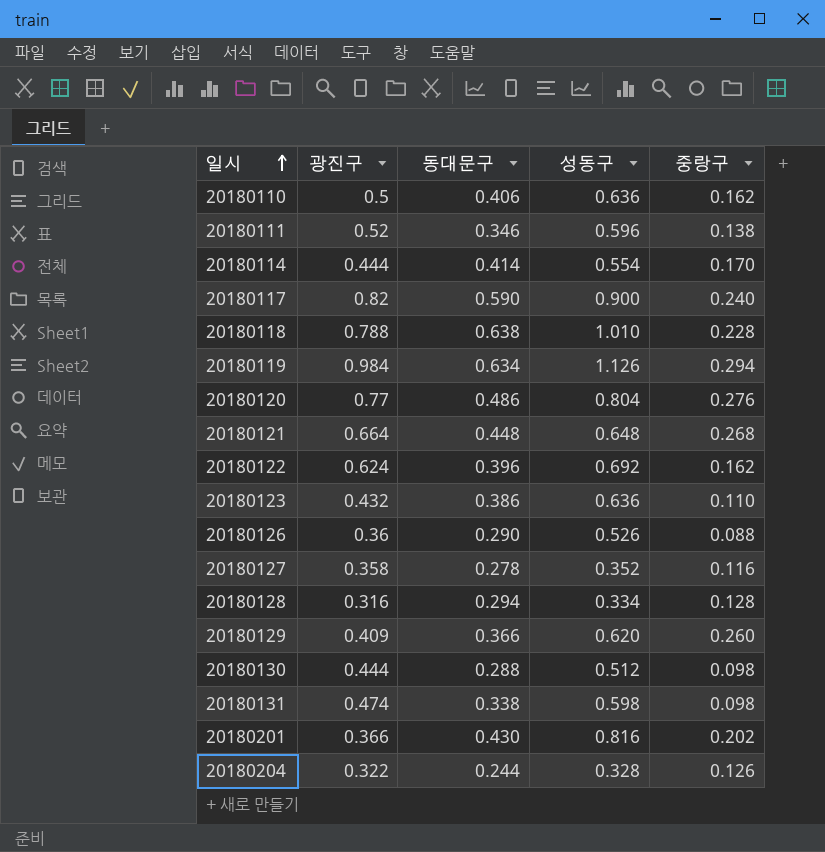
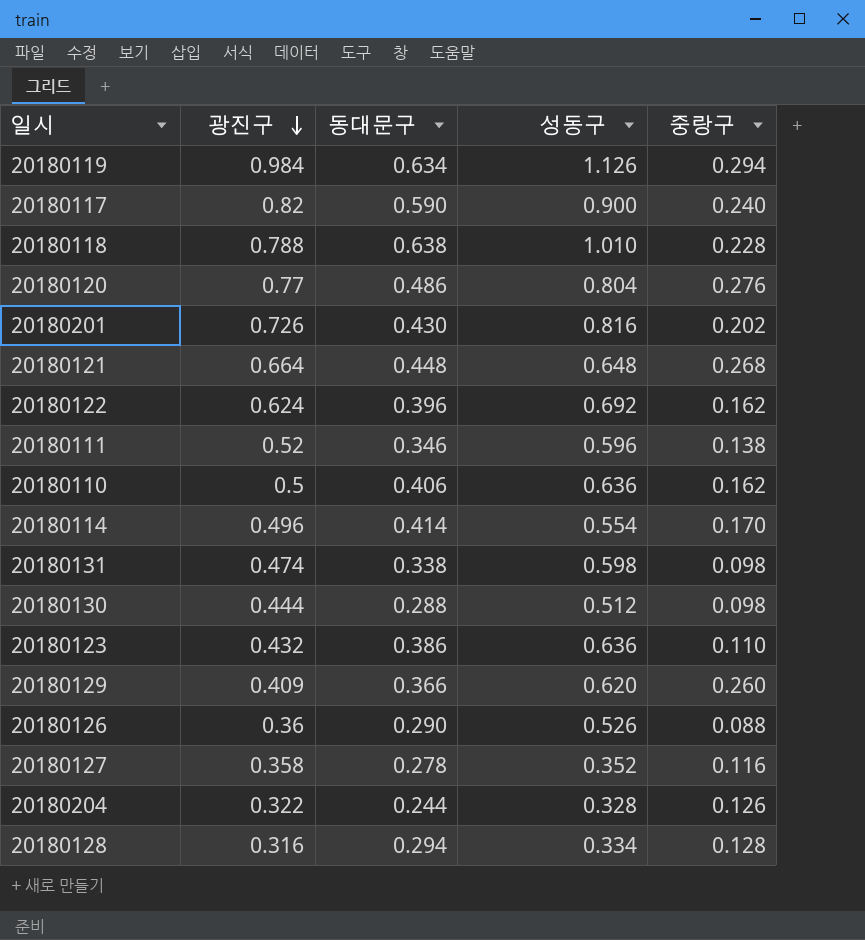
row order: 일시 ascending -> 광진구 descending
20180201 | 광진구: 0.366 -> 0.726
20180114 | 광진구: 0.444 -> 0.496

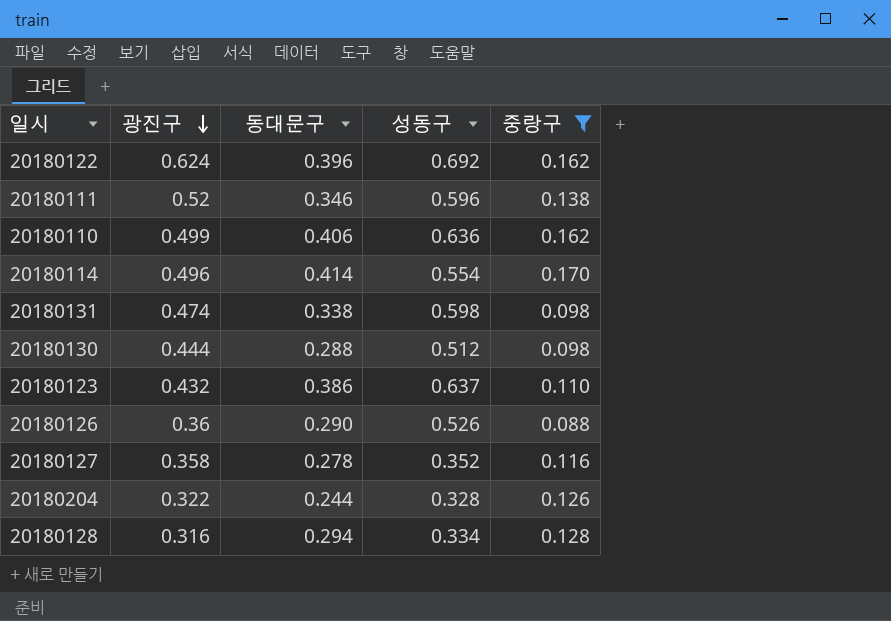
filter: none -> 중랑구 <= 0.170
20180110 | 광진구: 0.5 -> 0.499
20180123 | 성동구: 0.636 -> 0.637

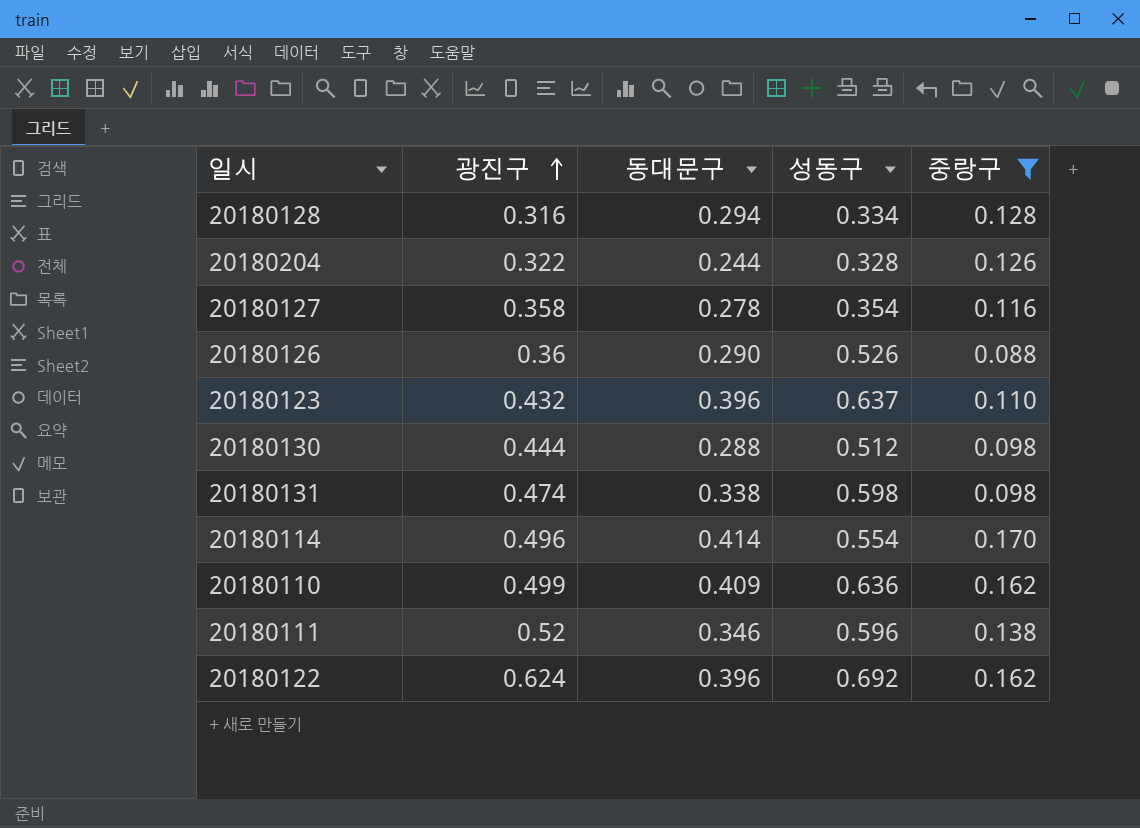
row order: 광진구 descending -> 광진구 ascending
20180127 | 성동구: 0.352 -> 0.354
20180123 | 동대문구: 0.386 -> 0.396
20180110 | 동대문구: 0.406 -> 0.409

